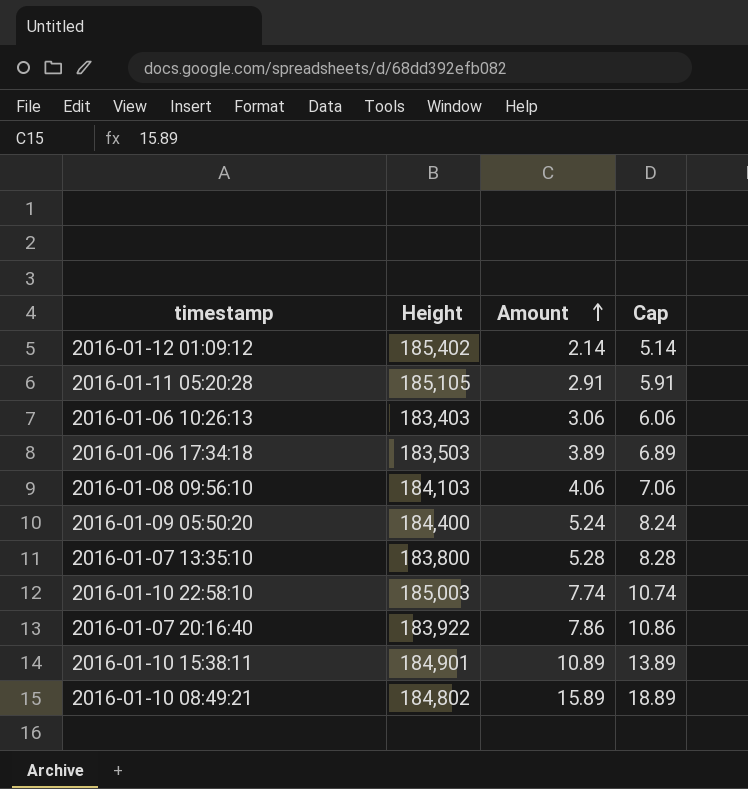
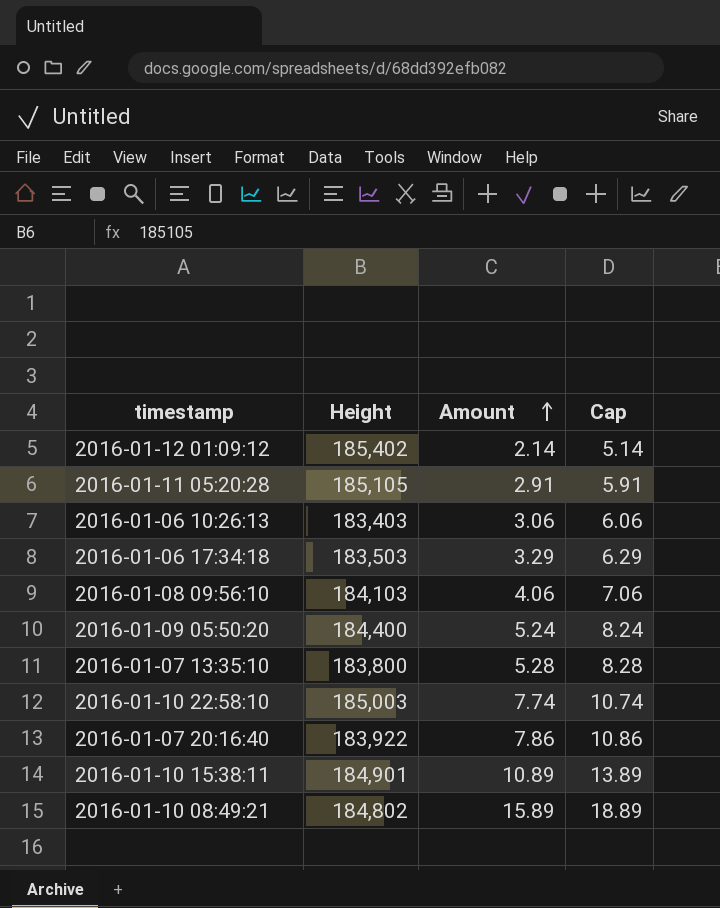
2016-01-06 17:34:18 | Amount: 3.89 -> 3.29
2016-01-06 17:34:18 | Cap: 6.89 -> 6.29

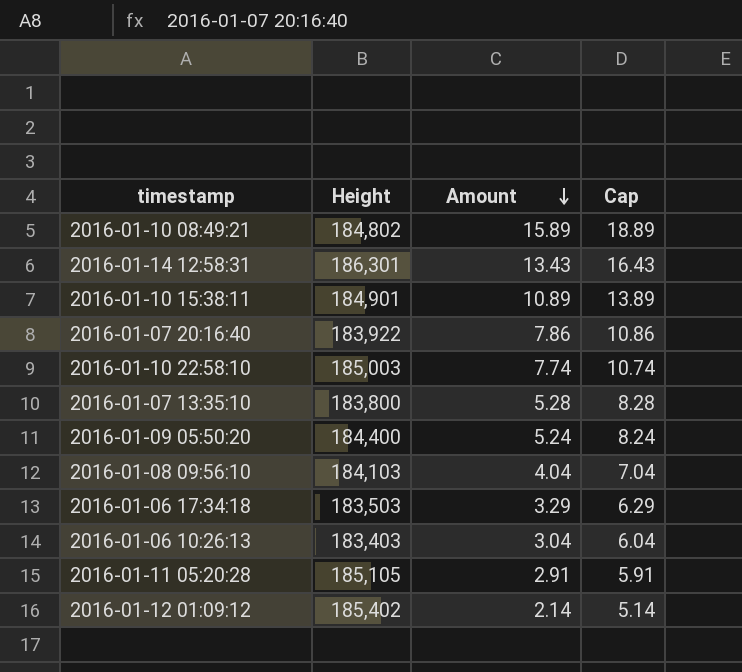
row order: Amount ascending -> Amount descending
row 2016-01-14 12:58:31: none -> 186,301 | 13.43 | 16.43
2016-01-08 09:56:10 | Amount: 4.06 -> 4.04
2016-01-08 09:56:10 | Cap: 7.06 -> 7.04
2016-01-06 10:26:13 | Amount: 3.06 -> 3.04
2016-01-06 10:26:13 | Cap: 6.06 -> 6.04

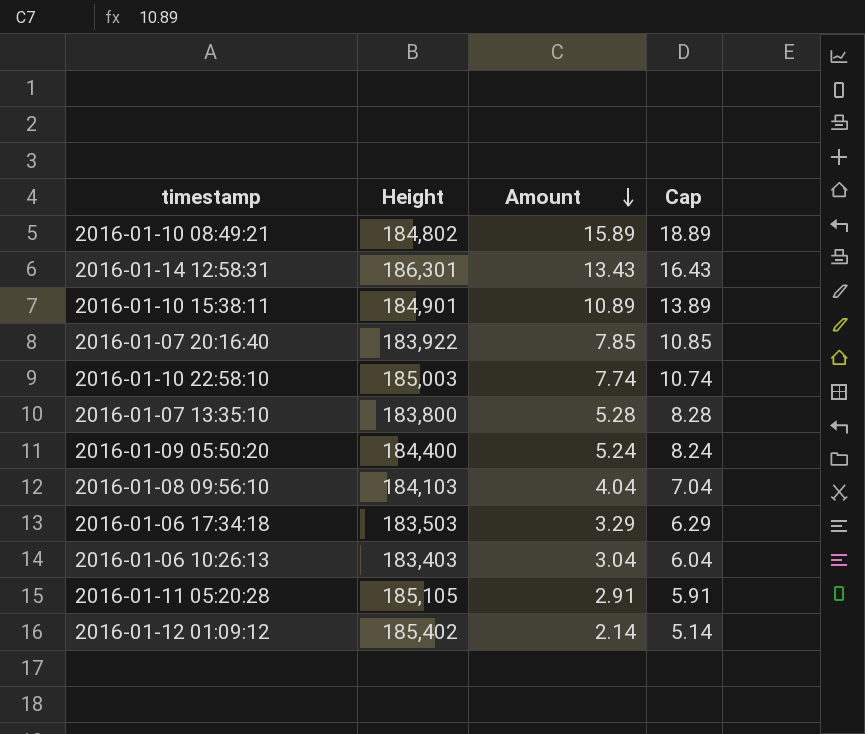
2016-01-07 20:16:40 | Amount: 7.86 -> 7.85
2016-01-07 20:16:40 | Cap: 10.86 -> 10.85

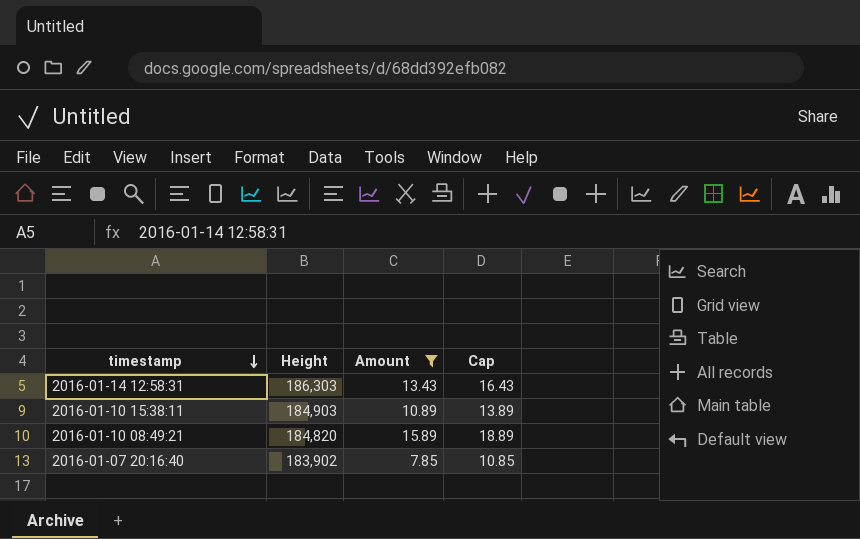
filter: none -> Amount >= 7.85
row order: Amount descending -> timestamp descending
2016-01-14 12:58:31 | Height: 186,301 -> 186,303
2016-01-10 15:38:11 | Height: 184,901 -> 184,903
2016-01-10 08:49:21 | Height: 184,802 -> 184,820
2016-01-07 20:16:40 | Height: 183,922 -> 183,902

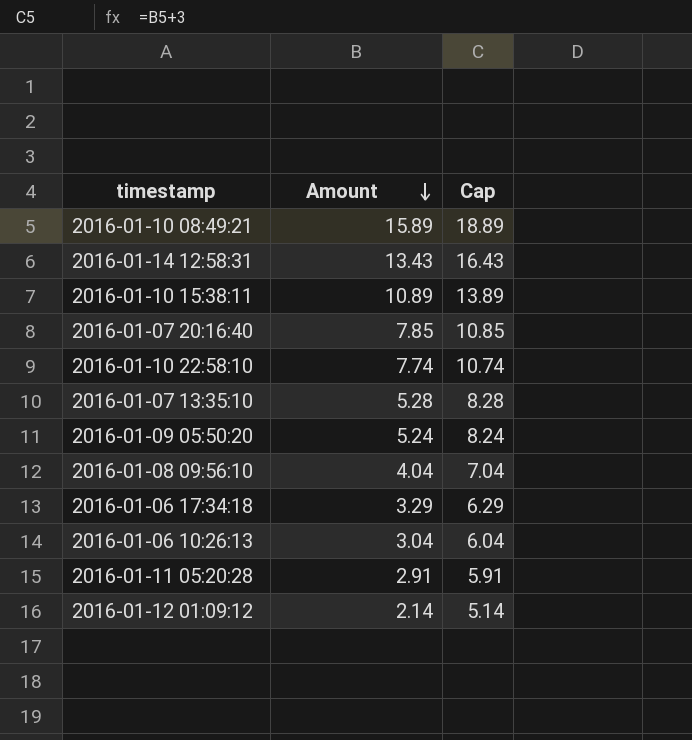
filter: Amount >= 7.85 -> none
row order: timestamp descending -> Amount descending
column Height | position: 2 -> none

